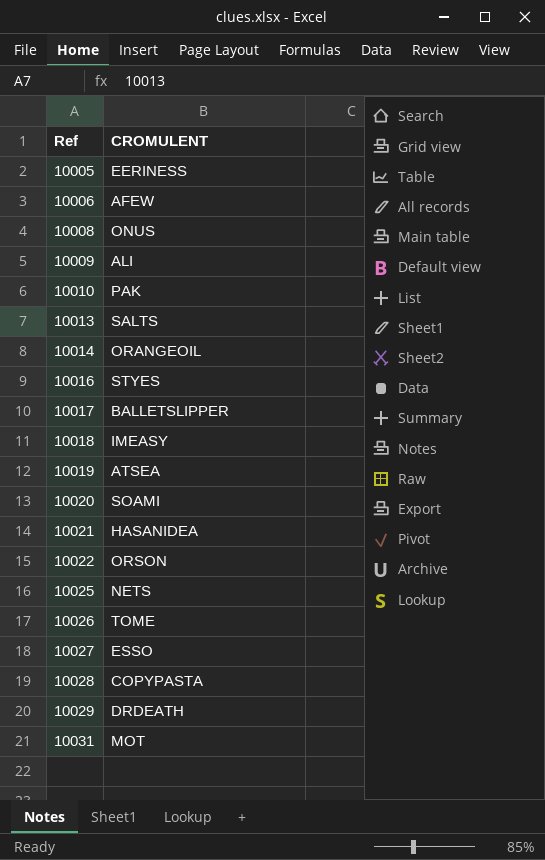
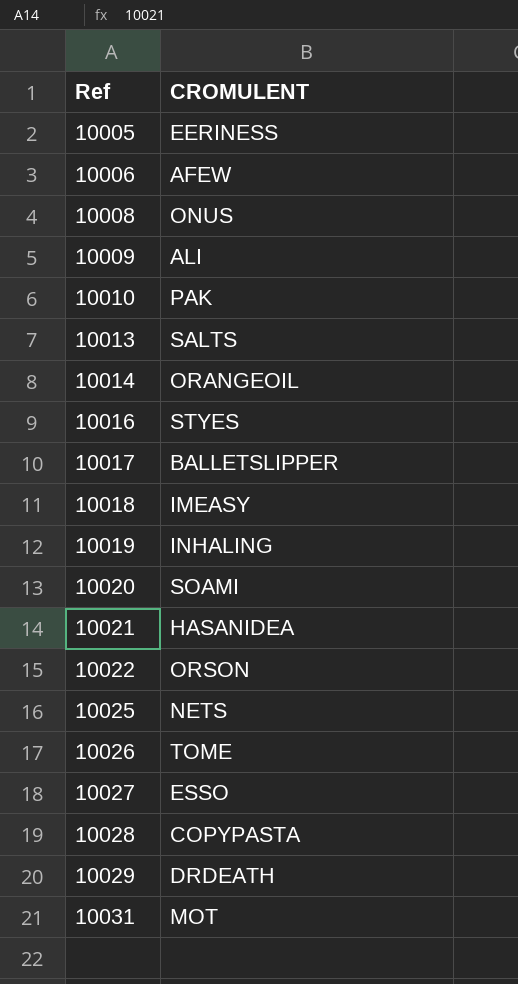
10019 | CROMULENT: ATSEA -> INHALING

